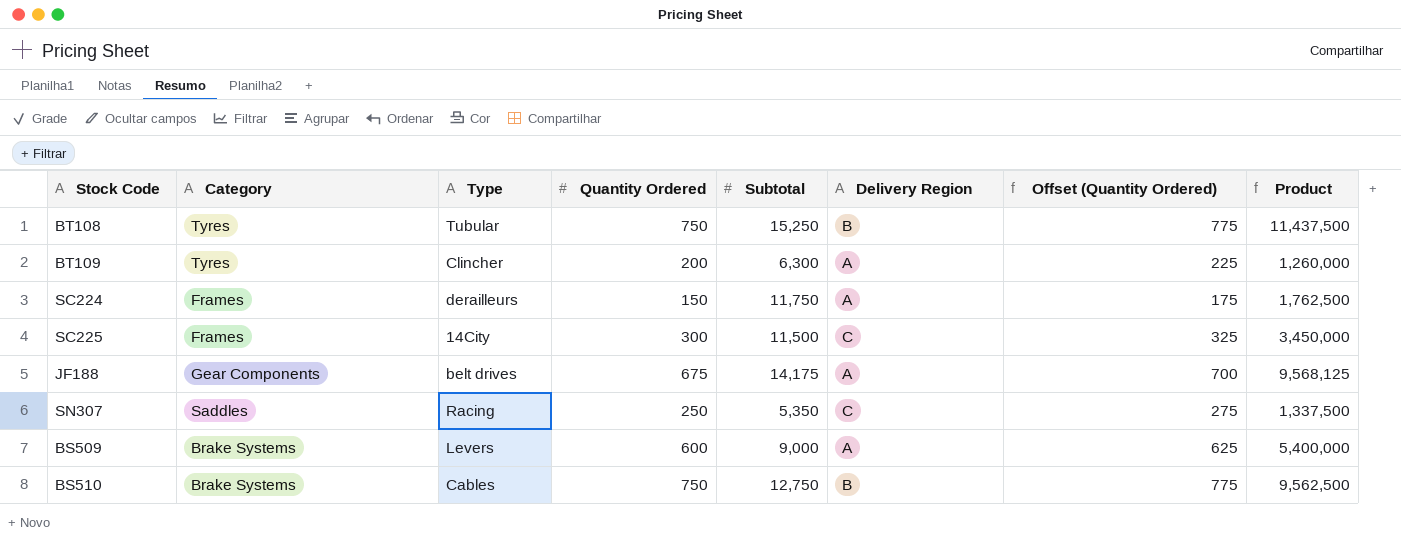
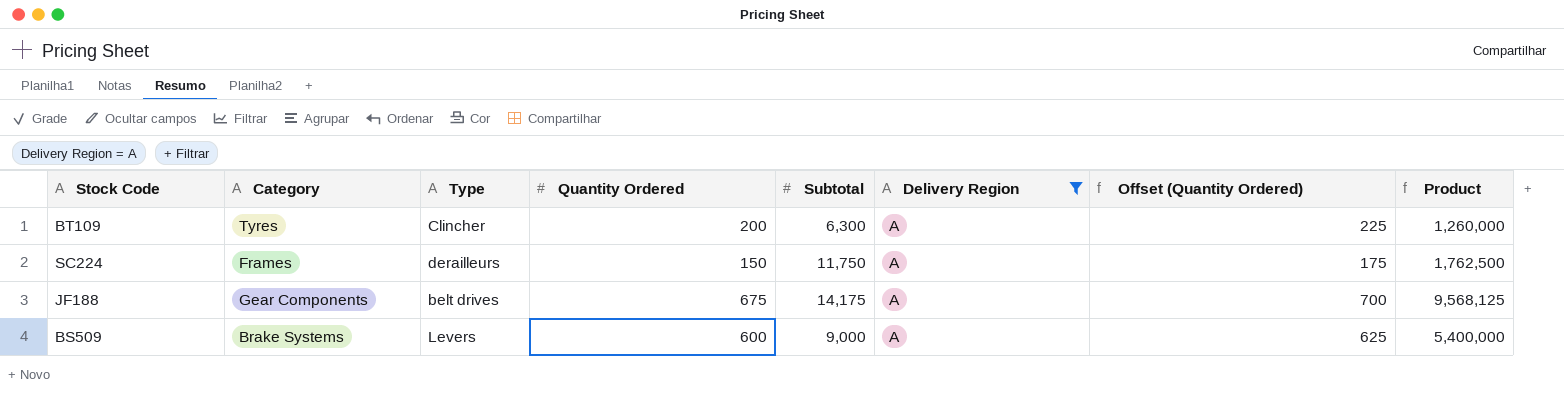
filter: none -> Delivery Region = A

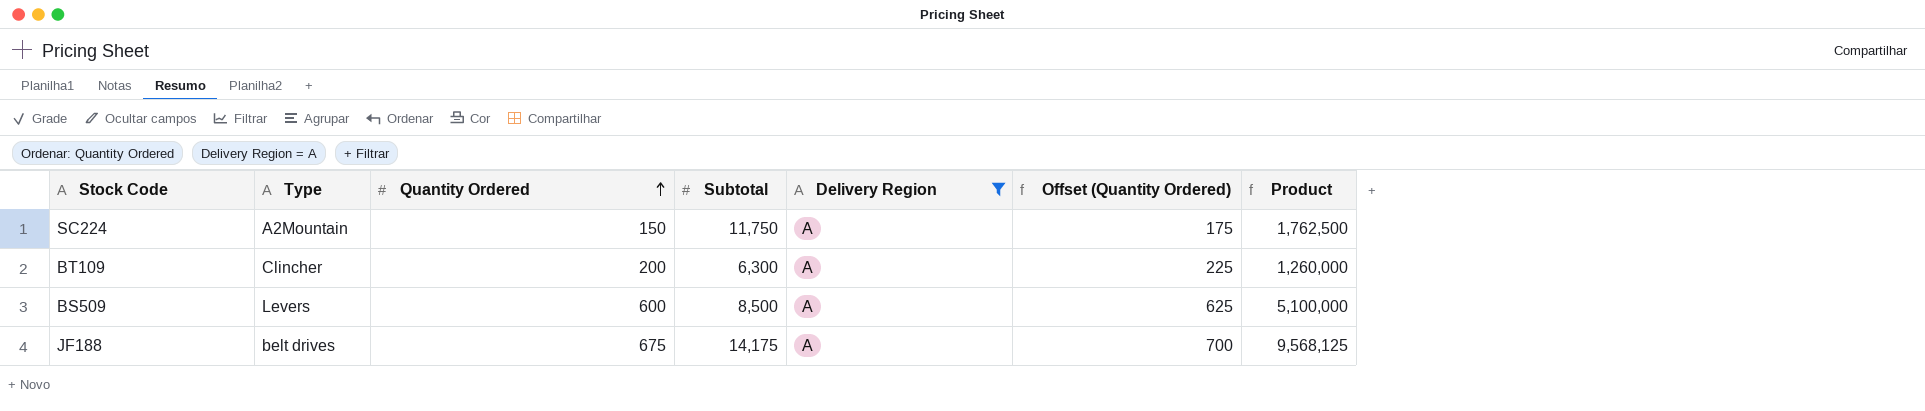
row order: none -> Quantity Ordered ascending
column Category | position: 2 -> none
SC224 | Type: derailleurs -> A2Mountain
BS509 | Subtotal: 9,000 -> 8,500
BS509 | Product: 5,400,000 -> 5,100,000

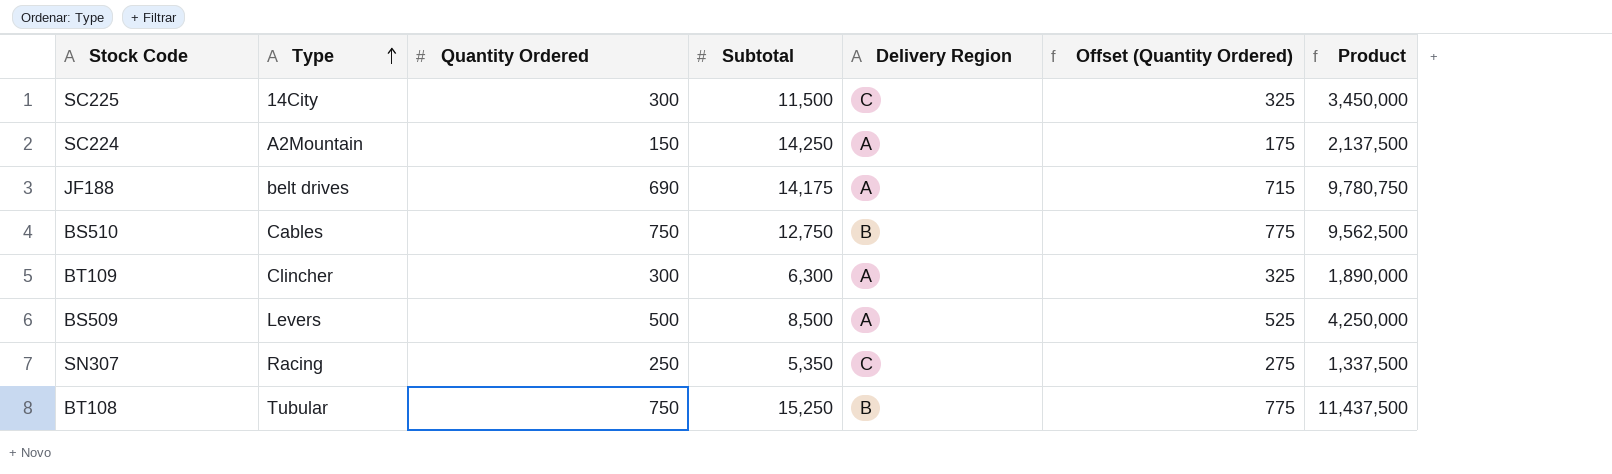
filter: Delivery Region = A -> none
row order: Quantity Ordered ascending -> Type ascending
SC224 | Subtotal: 11,750 -> 14,250
SC224 | Product: 1,762,500 -> 2,137,500
JF188 | Quantity Ordered: 675 -> 690
JF188 | Offset (Quantity Ordered): 700 -> 715
JF188 | Product: 9,568,125 -> 9,780,750
BT109 | Quantity Ordered: 200 -> 300
BT109 | Offset (Quantity Ordered): 225 -> 325
BT109 | Product: 1,260,000 -> 1,890,000
BS509 | Quantity Ordered: 600 -> 500
BS509 | Offset (Quantity Ordered): 625 -> 525
BS509 | Product: 5,100,000 -> 4,250,000

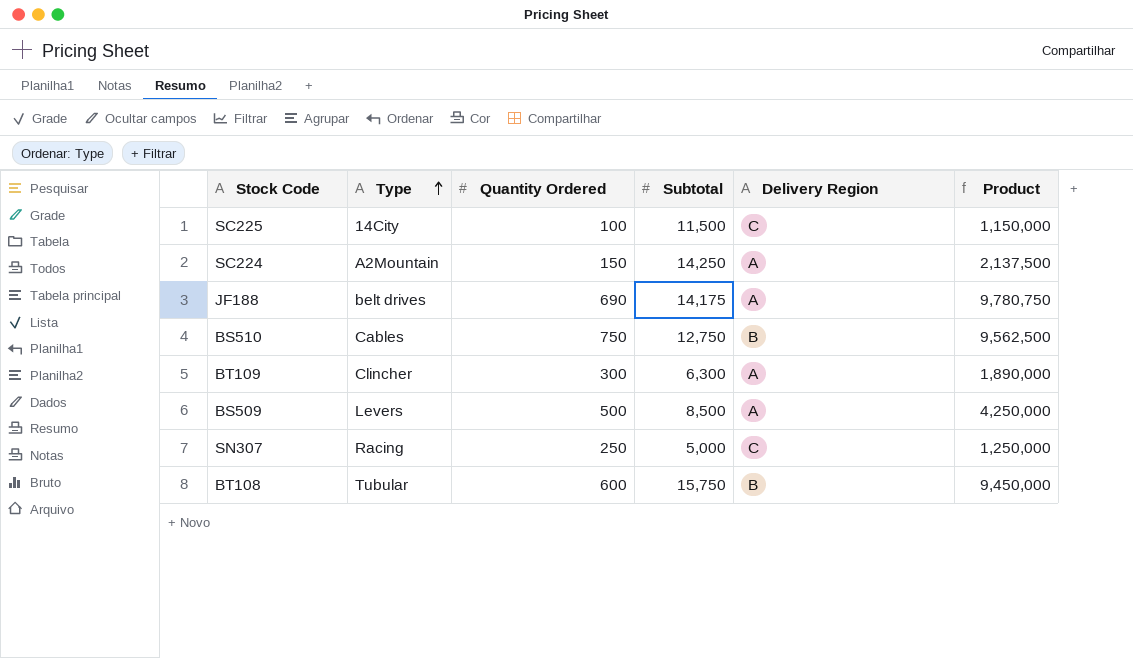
column Offset (Quantity Ordered) | formula: [Quantity Ordered] + 25 -> none
SC225 | Quantity Ordered: 300 -> 100
SC225 | Product: 3,450,000 -> 1,150,000
SN307 | Subtotal: 5,350 -> 5,000
SN307 | Product: 1,337,500 -> 1,250,000
BT108 | Quantity Ordered: 750 -> 600
BT108 | Subtotal: 15,250 -> 15,750
BT108 | Product: 11,437,500 -> 9,450,000

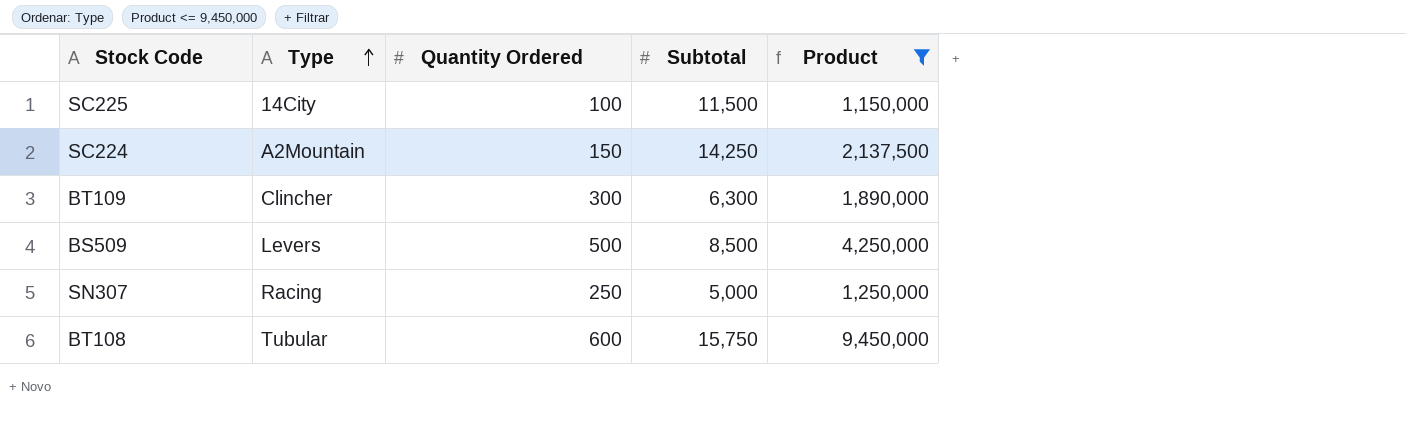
filter: none -> Product <= 9,450,000
column Delivery Region | position: 5 -> none

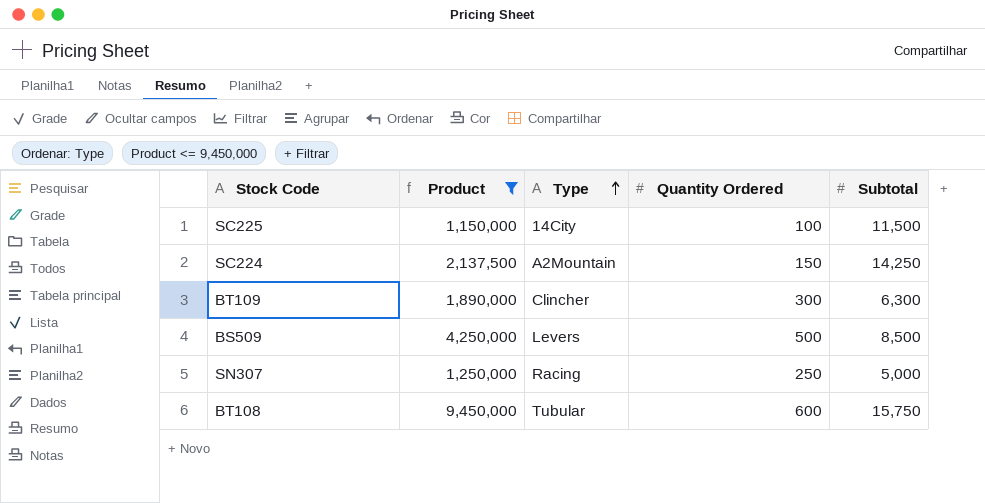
column Product | position: 5 -> 2

